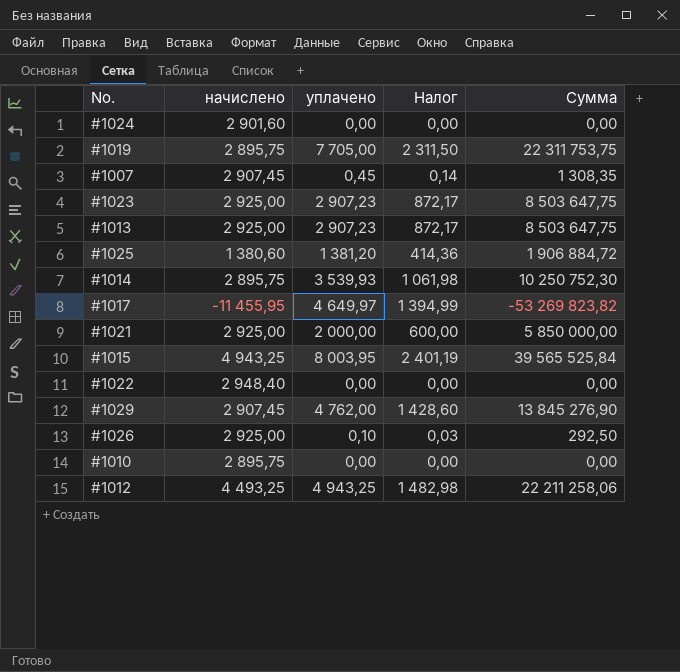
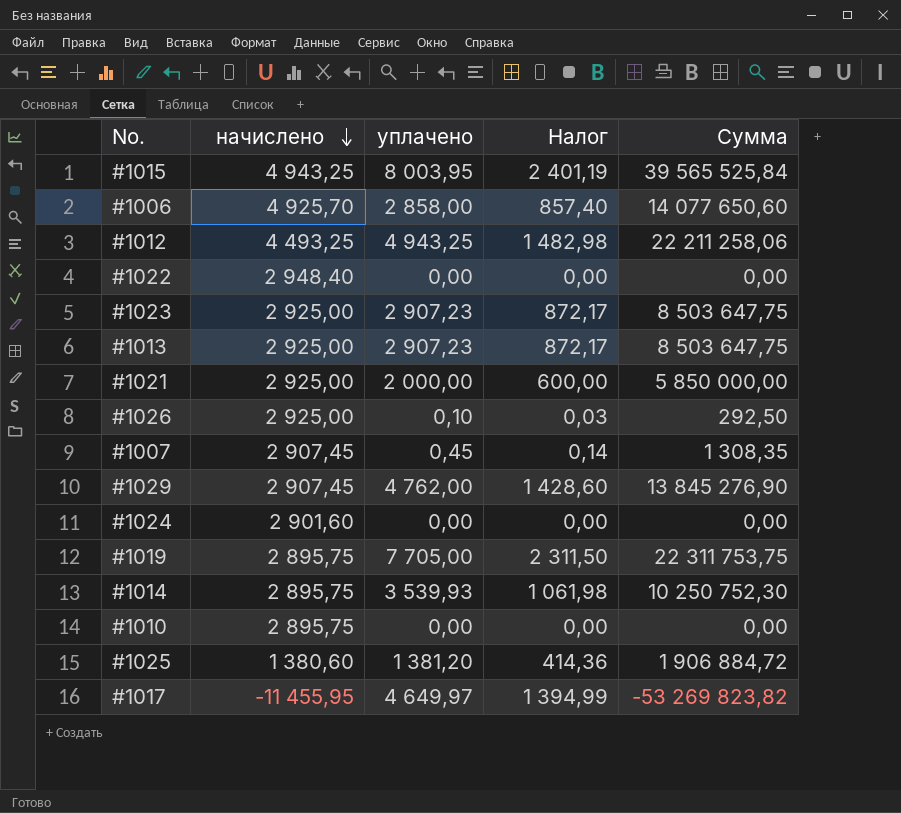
row order: none -> начислено descending
row #1006: none -> 4 925,70 | 2 858,00 | 857,40 | 14 077 650,60

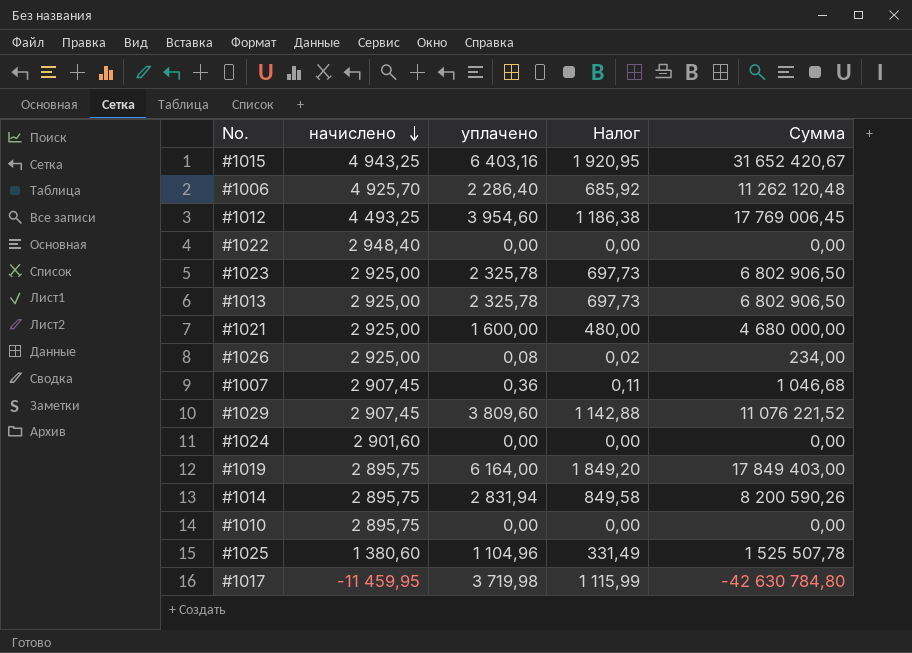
#1015 | уплачено: 8 003,95 -> 6 403,16
#1015 | Налог: 2 401,19 -> 1 920,95
#1015 | Сумма: 39 565 525,84 -> 31 652 420,67
#1006 | уплачено: 2 858,00 -> 2 286,40
#1006 | Налог: 857,40 -> 685,92
#1006 | Сумма: 14 077 650,60 -> 11 262 120,48
#1012 | уплачено: 4 943,25 -> 3 954,60
#1012 | Налог: 1 482,98 -> 1 186,38
#1012 | Сумма: 22 211 258,06 -> 17 769 006,45
#1023 | уплачено: 2 907,23 -> 2 325,78
#1023 | Налог: 872,17 -> 697,73
#1023 | Сумма: 8 503 647,75 -> 6 802 906,50
#1013 | уплачено: 2 907,23 -> 2 325,78
#1013 | Налог: 872,17 -> 697,73
#1013 | Сумма: 8 503 647,75 -> 6 802 906,50
#1021 | уплачено: 2 000,00 -> 1 600,00
#1021 | Налог: 600,00 -> 480,00
#1021 | Сумма: 5 850 000,00 -> 4 680 000,00
#1026 | уплачено: 0,10 -> 0,08
#1026 | Налог: 0,03 -> 0,02
#1026 | Сумма: 292,50 -> 234,00
#1007 | уплачено: 0,45 -> 0,36
#1007 | Налог: 0,14 -> 0,11
#1007 | Сумма: 1 308,35 -> 1 046,68
#1029 | уплачено: 4 762,00 -> 3 809,60
#1029 | Налог: 1 428,60 -> 1 142,88
#1029 | Сумма: 13 845 276,90 -> 11 076 221,52
#1019 | уплачено: 7 705,00 -> 6 164,00
#1019 | Налог: 2 311,50 -> 1 849,20
#1019 | Сумма: 22 311 753,75 -> 17 849 403,00
#1014 | уплачено: 3 539,93 -> 2 831,94
#1014 | Налог: 1 061,98 -> 849,58
#1014 | Сумма: 10 250 752,30 -> 8 200 590,26
#1025 | уплачено: 1 381,20 -> 1 104,96
#1025 | Налог: 414,36 -> 331,49
#1025 | Сумма: 1 906 884,72 -> 1 525 507,78
#1017 | начислено: -11 455,95 -> -11 459,95
#1017 | уплачено: 4 649,97 -> 3 719,98
#1017 | Налог: 1 394,99 -> 1 115,99
#1017 | Сумма: -53 269 823,82 -> -42 630 784,80

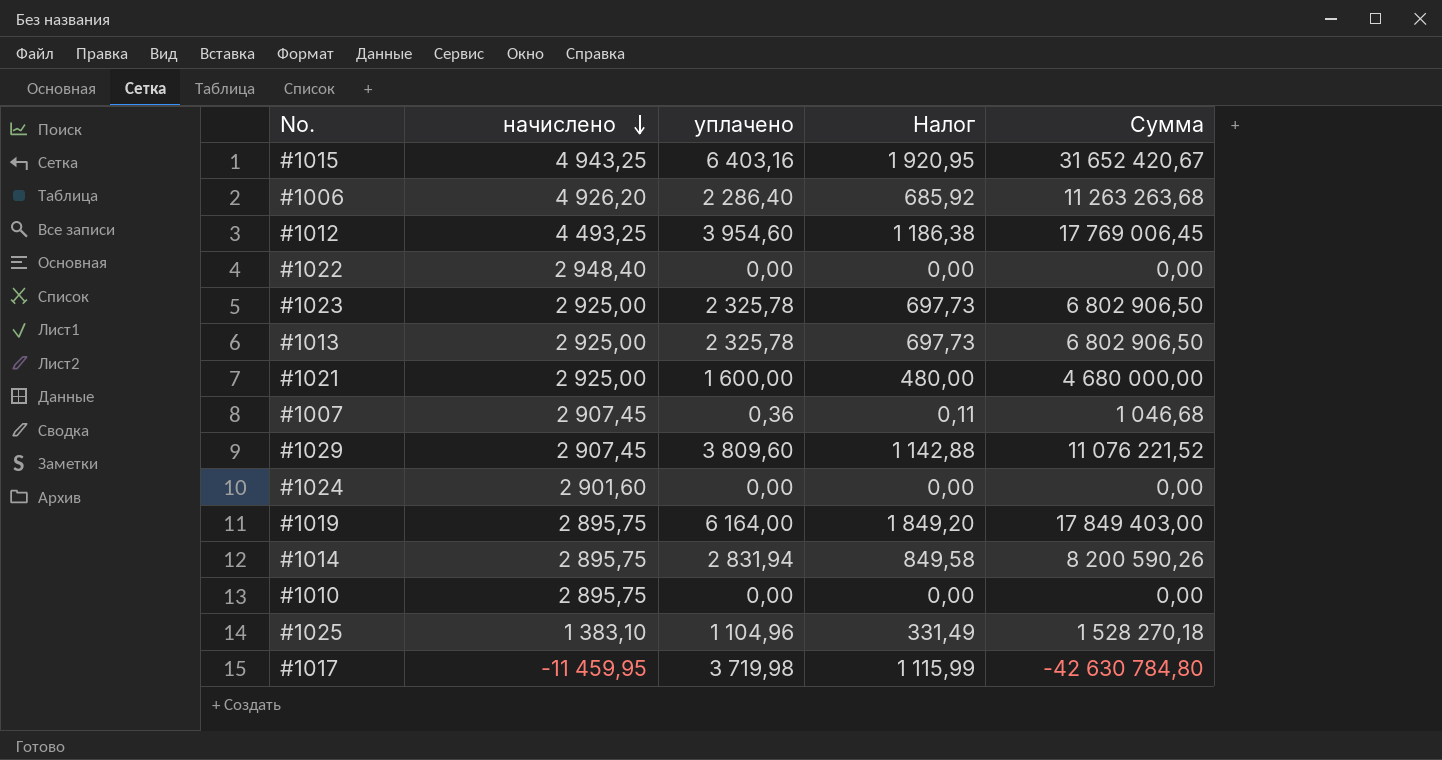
row #1026: 2 925,00 | 0,08 | 0,02 | 234,00 -> none
#1006 | начислено: 4 925,70 -> 4 926,20
#1006 | Сумма: 11 262 120,48 -> 11 263 263,68
#1025 | начислено: 1 380,60 -> 1 383,10
#1025 | Сумма: 1 525 507,78 -> 1 528 270,18

